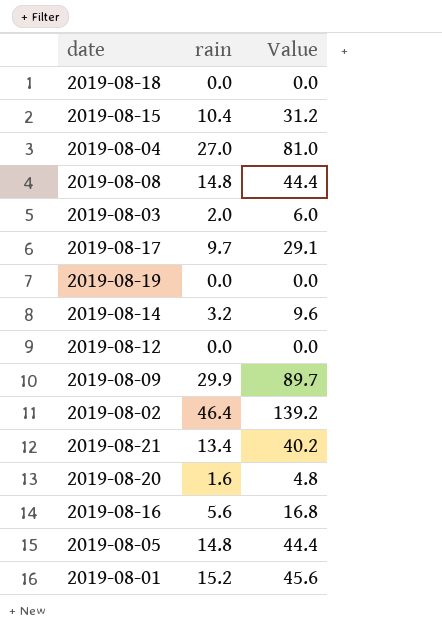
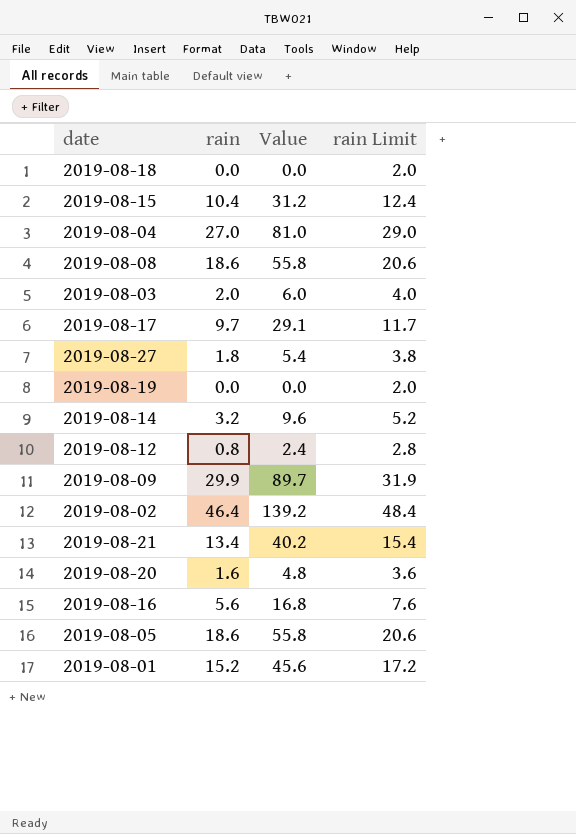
column rain Limit | formula: none -> [rain] + 2
2019-08-08 | rain: 14.8 -> 18.6
2019-08-08 | Value: 44.4 -> 55.8
row 2019-08-27: none -> 1.8 | 5.4 | 3.8
2019-08-12 | rain: 0.0 -> 0.8
2019-08-12 | Value: 0.0 -> 2.4
2019-08-05 | rain: 14.8 -> 18.6
2019-08-05 | Value: 44.4 -> 55.8

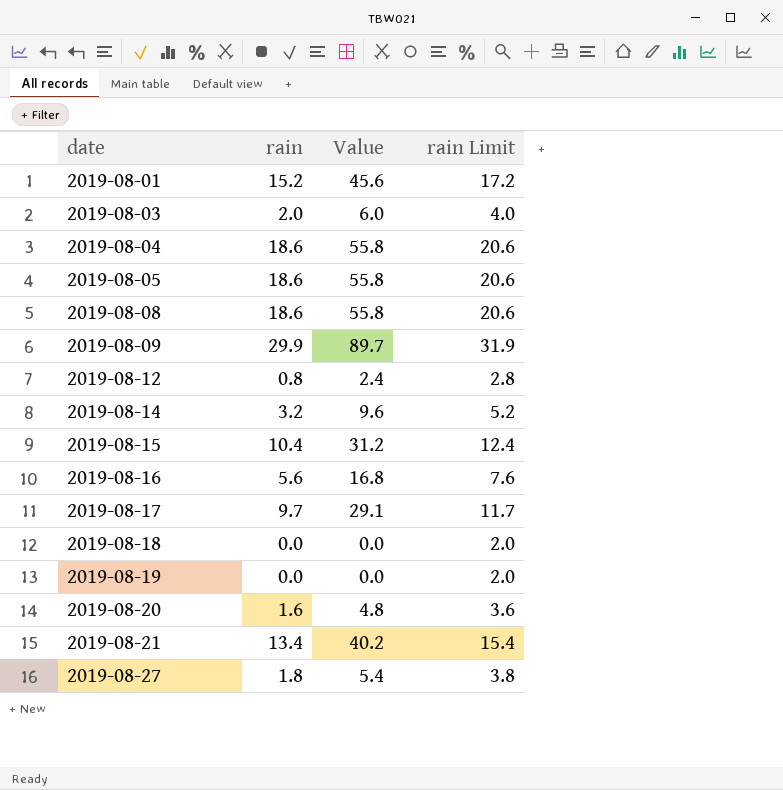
row order: none -> date ascending
row 2019-08-02: 46.4 | 139.2 | 48.4 -> none
2019-08-04 | rain: 27.0 -> 18.6
2019-08-04 | Value: 81.0 -> 55.8
2019-08-04 | rain Limit: 29.0 -> 20.6

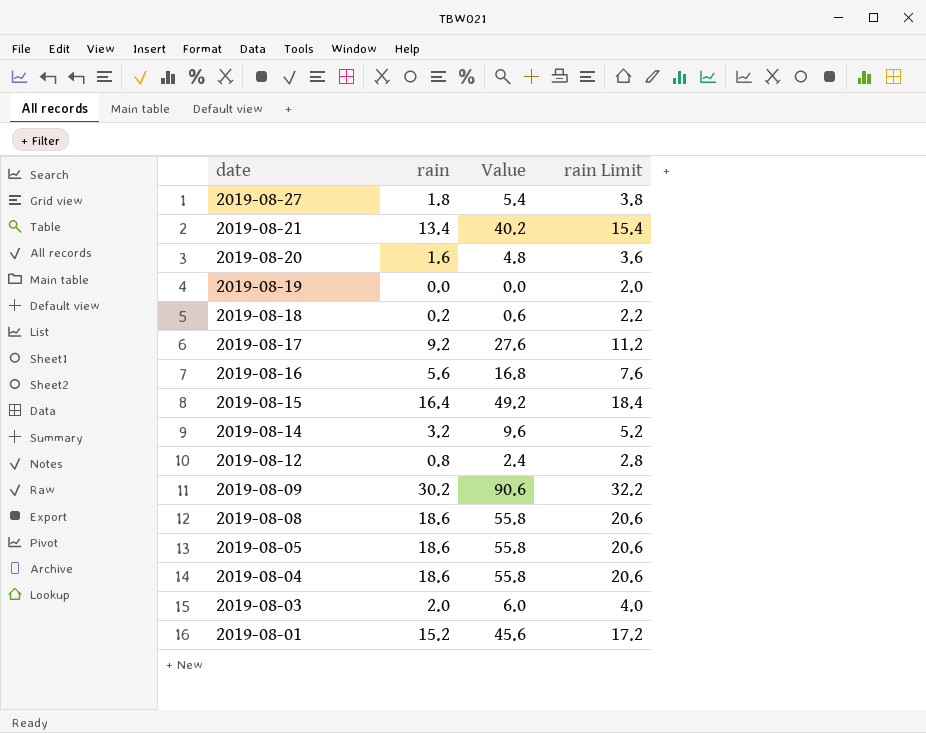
row order: date ascending -> date descending
2019-08-18 | rain: 0.0 -> 0.2
2019-08-18 | Value: 0.0 -> 0.6
2019-08-18 | rain Limit: 2.0 -> 2.2
2019-08-17 | rain: 9.7 -> 9.2
2019-08-17 | Value: 29.1 -> 27.6
2019-08-17 | rain Limit: 11.7 -> 11.2
2019-08-15 | rain: 10.4 -> 16.4
2019-08-15 | Value: 31.2 -> 49.2
2019-08-15 | rain Limit: 12.4 -> 18.4
2019-08-09 | rain: 29.9 -> 30.2
2019-08-09 | Value: 89.7 -> 90.6
2019-08-09 | rain Limit: 31.9 -> 32.2

